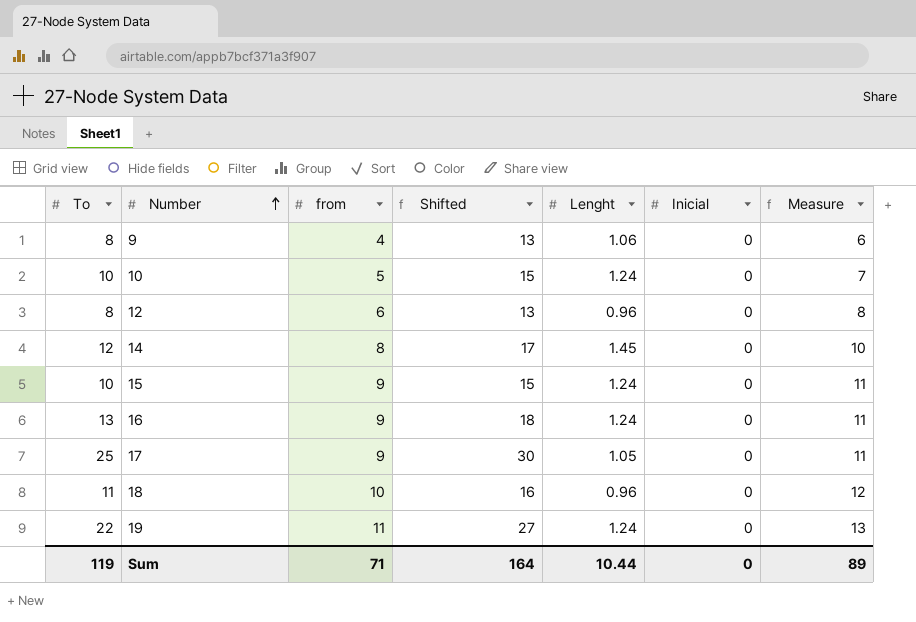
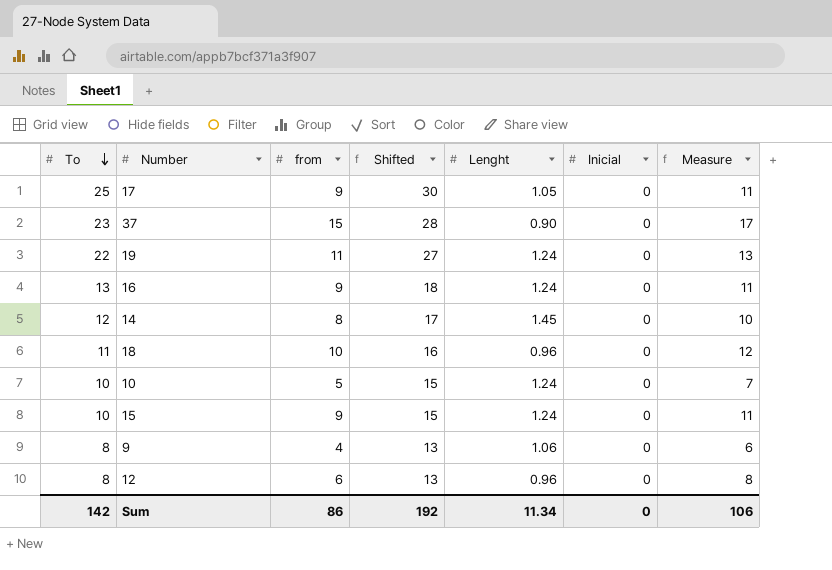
row order: Number ascending -> To descending
row 37: none -> 23 | 15 | 28 | 0.90 | 0 | 17
Sum | To: 119 -> 142
Sum | from: 71 -> 86
Sum | Shifted: 164 -> 192
Sum | Lenght: 10.44 -> 11.34
Sum | Measure: 89 -> 106

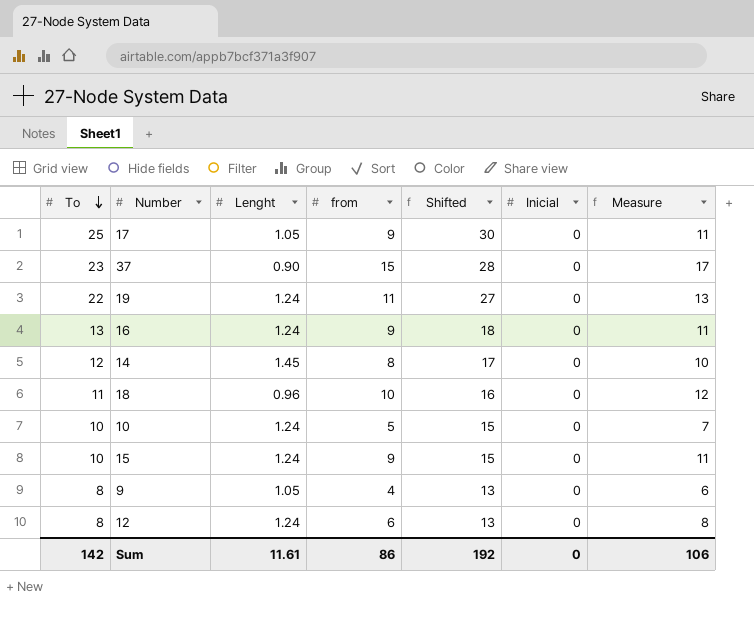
column Lenght | position: 5 -> 3
9 | Lenght: 1.06 -> 1.05
12 | Lenght: 0.96 -> 1.24
Sum | Lenght: 11.34 -> 11.61

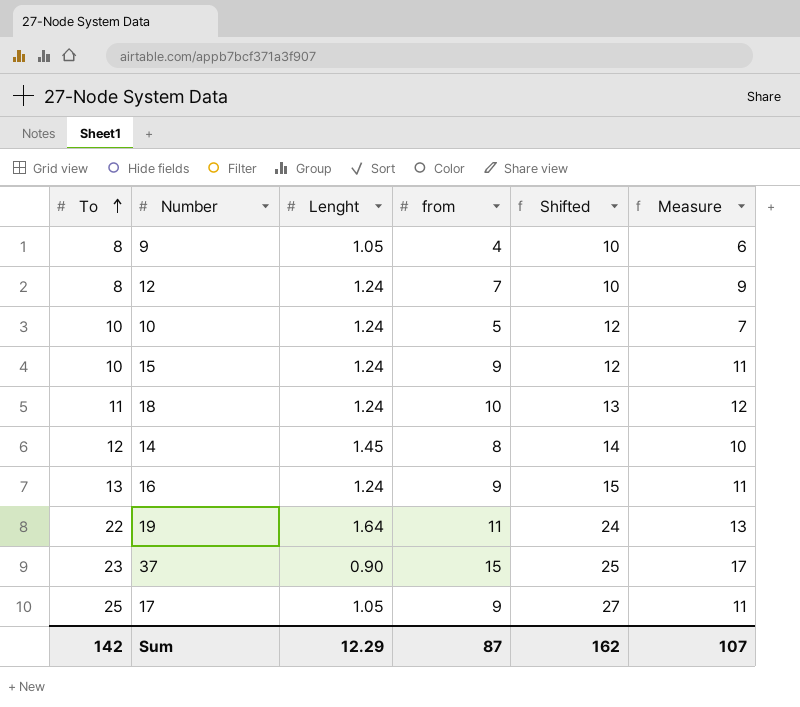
row order: To descending -> To ascending
column Inicial | position: 6 -> none
column Shifted | formula: [To] + 5 -> [To] + 2
12 | from: 6 -> 7
12 | Measure: 8 -> 9
18 | Lenght: 0.96 -> 1.24
19 | Lenght: 1.24 -> 1.64
Sum | Lenght: 11.61 -> 12.29
Sum | from: 86 -> 87
Sum | Shifted: 192 -> 162
Sum | Measure: 106 -> 107

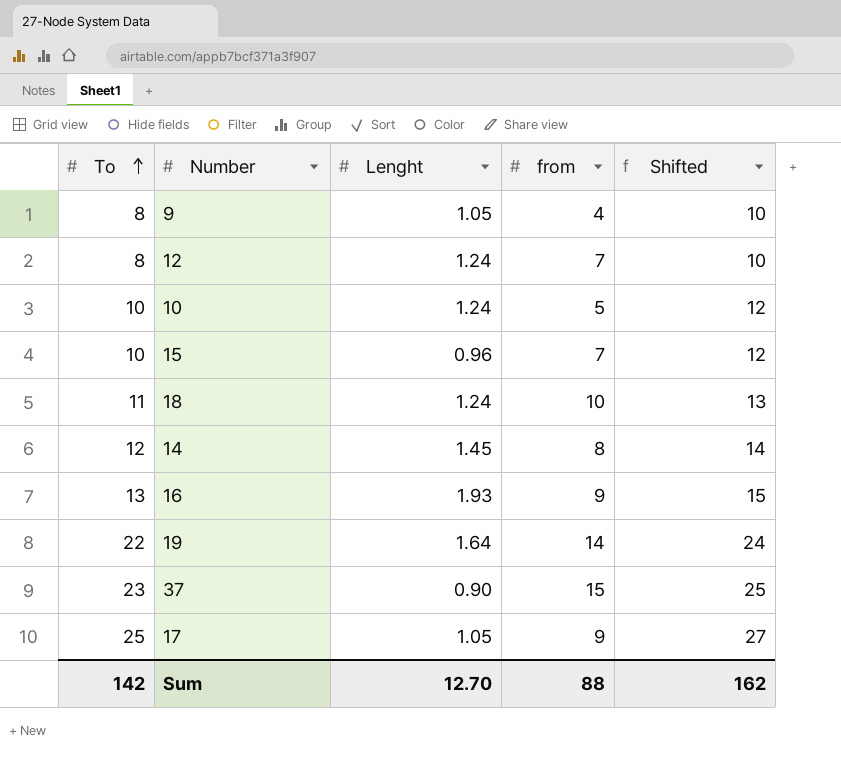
column Measure | formula: [from] + 2 -> none
15 | Lenght: 1.24 -> 0.96
15 | from: 9 -> 7
16 | Lenght: 1.24 -> 1.93
19 | from: 11 -> 14
Sum | Lenght: 12.29 -> 12.70
Sum | from: 87 -> 88

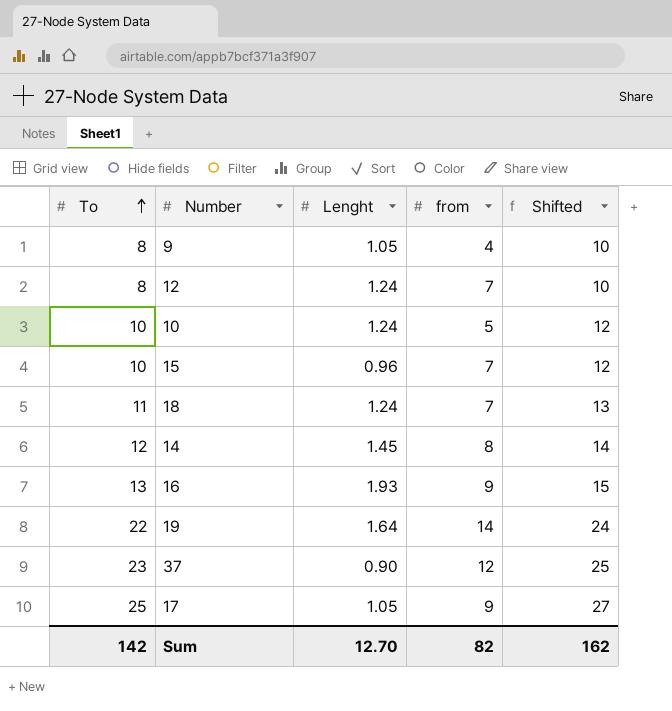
18 | from: 10 -> 7
37 | from: 15 -> 12
Sum | from: 88 -> 82

